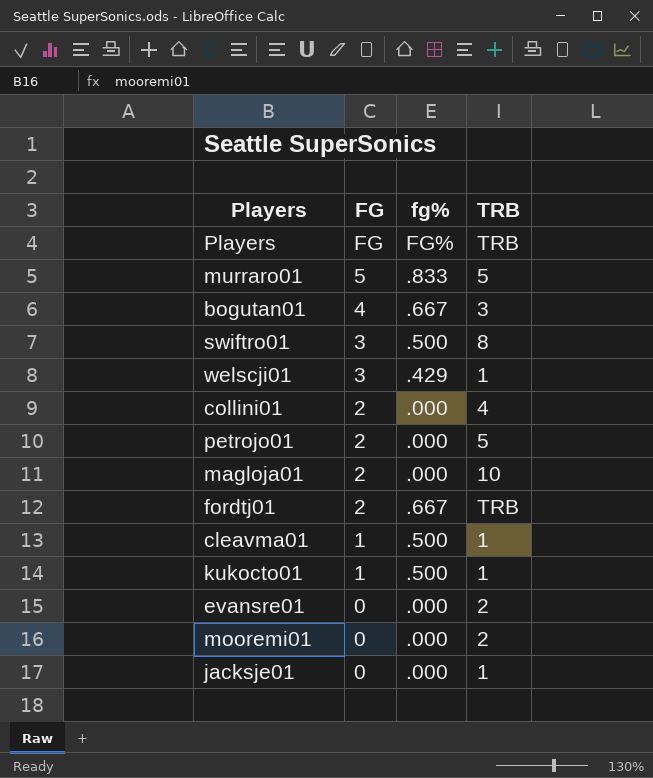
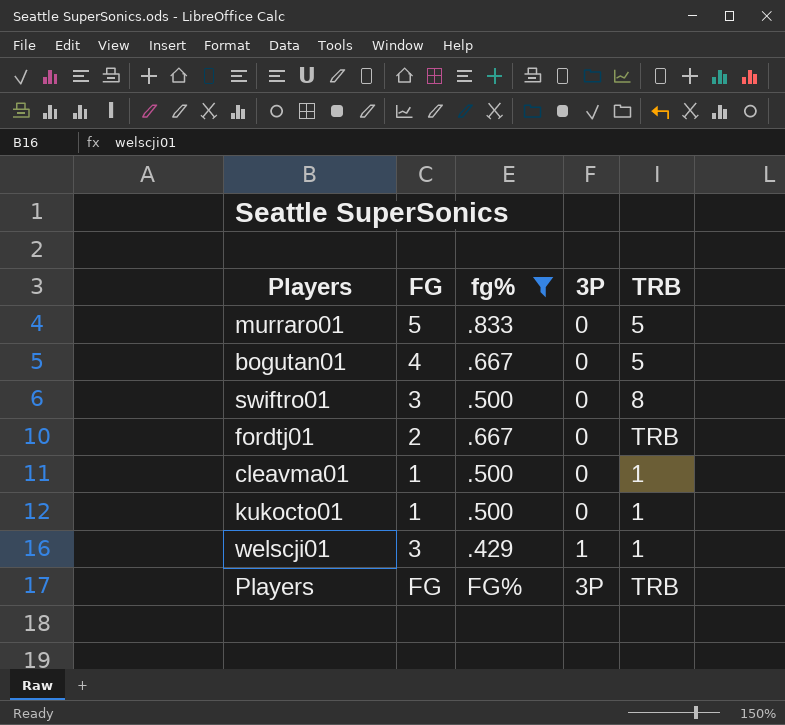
filter: none -> fg% != .000
row order: FG descending -> 3P ascending
column 3P | position: none -> 4
bogutan01 | TRB: 3 -> 5

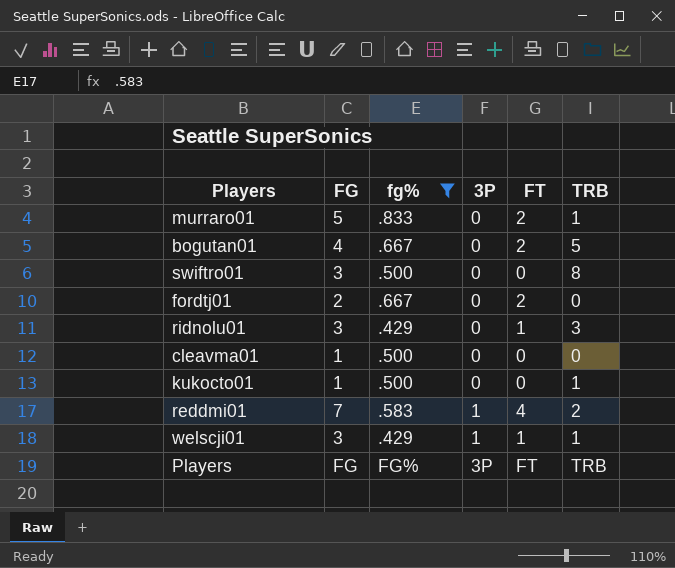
column FT | position: none -> 5
murraro01 | TRB: 5 -> 1
fordtj01 | TRB: TRB -> 0
row ridnolu01: none -> 3 | .429 | 0 | 1 | 3
cleavma01 | TRB: 1 -> 0
row reddmi01: none -> 7 | .583 | 1 | 4 | 2

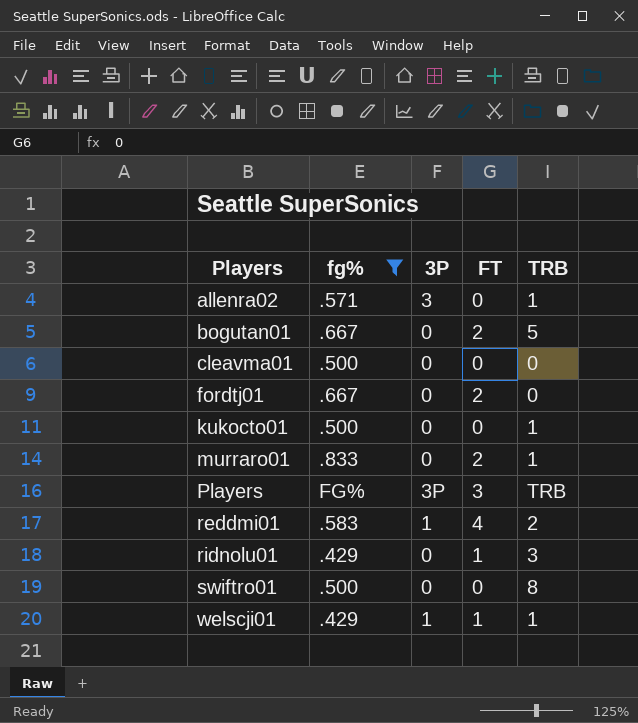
row order: 3P ascending -> Players ascending
column FG | position: 2 -> none
row allenra02: none -> .571 | 3 | 0 | 1
Players | FT: FT -> 3

